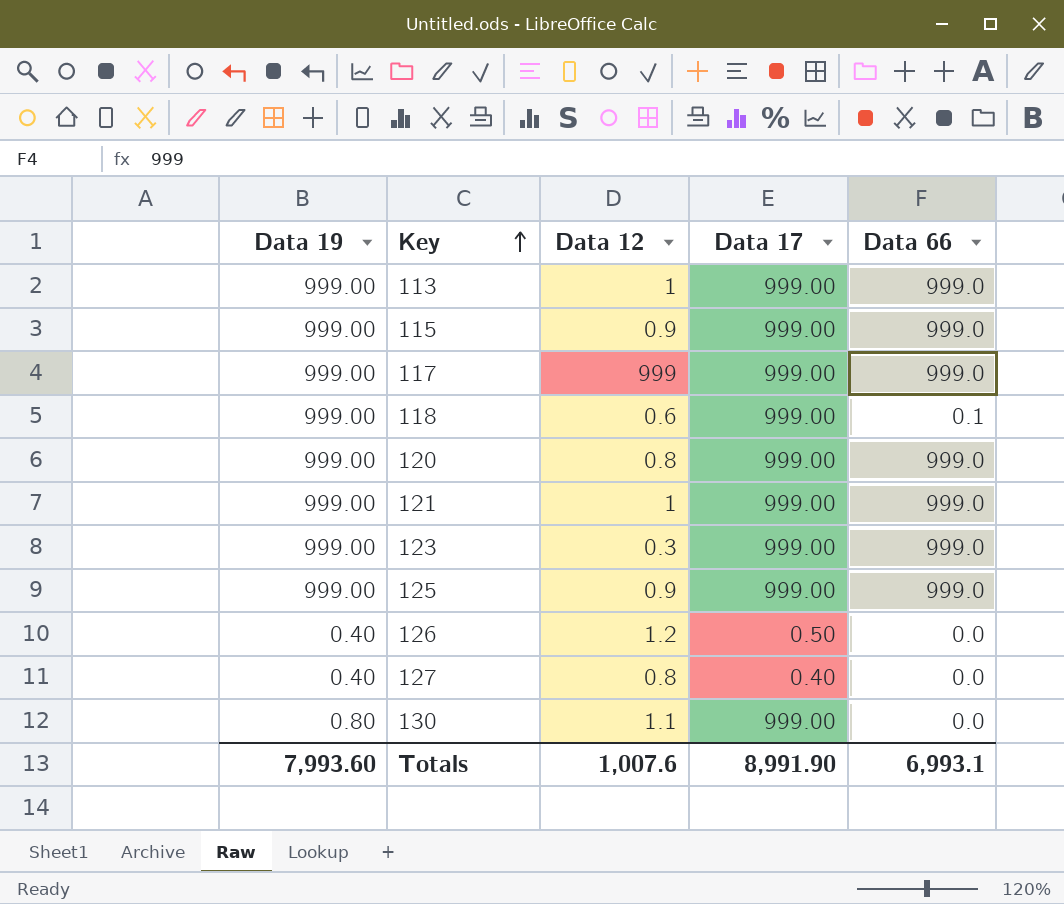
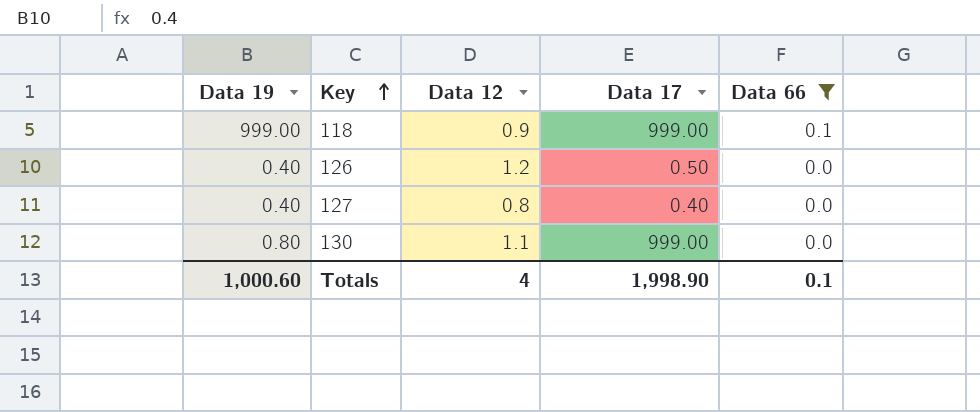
filter: none -> Data 66 != 999.0
118 | Data 12: 0.6 -> 0.9
Totals | Data 19: 7,993.60 -> 1,000.60
Totals | Data 12: 1,007.6 -> 4
Totals | Data 17: 8,991.90 -> 1,998.90
Totals | Data 66: 6,993.1 -> 0.1

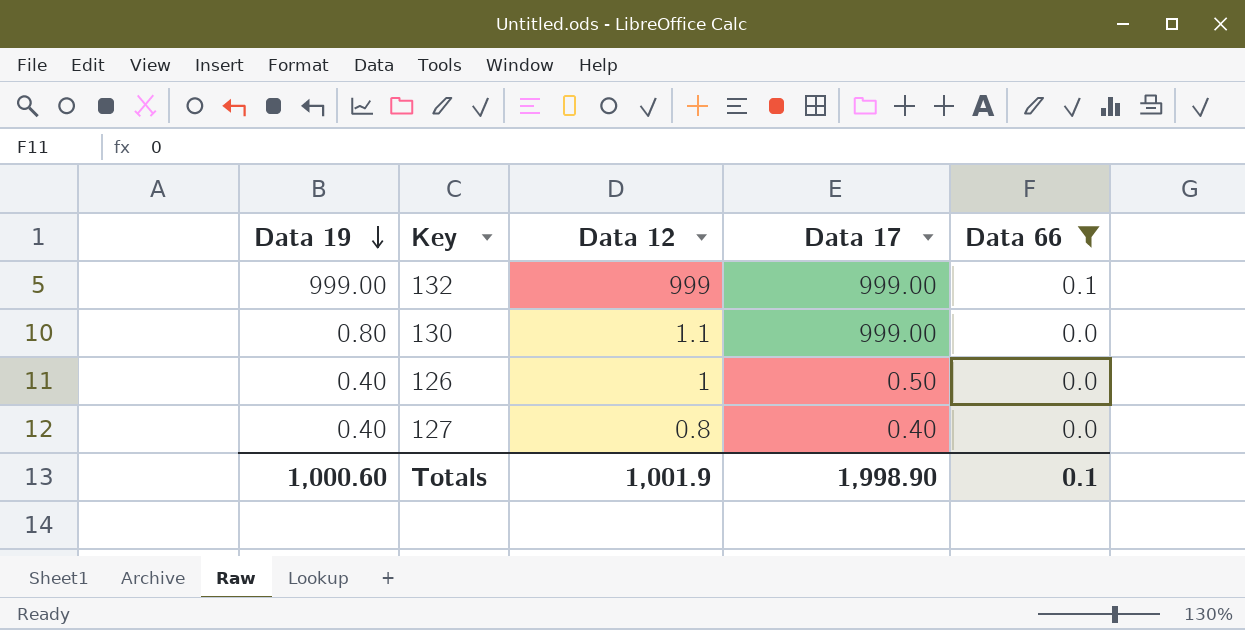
row order: Key ascending -> Data 19 descending
row 118: 999.00 | 0.9 | 999.00 | 0.1 -> none
row 132: none -> 999.00 | 999 | 999.00 | 0.1
126 | Data 12: 1.2 -> 1
Totals | Data 12: 4 -> 1,001.9

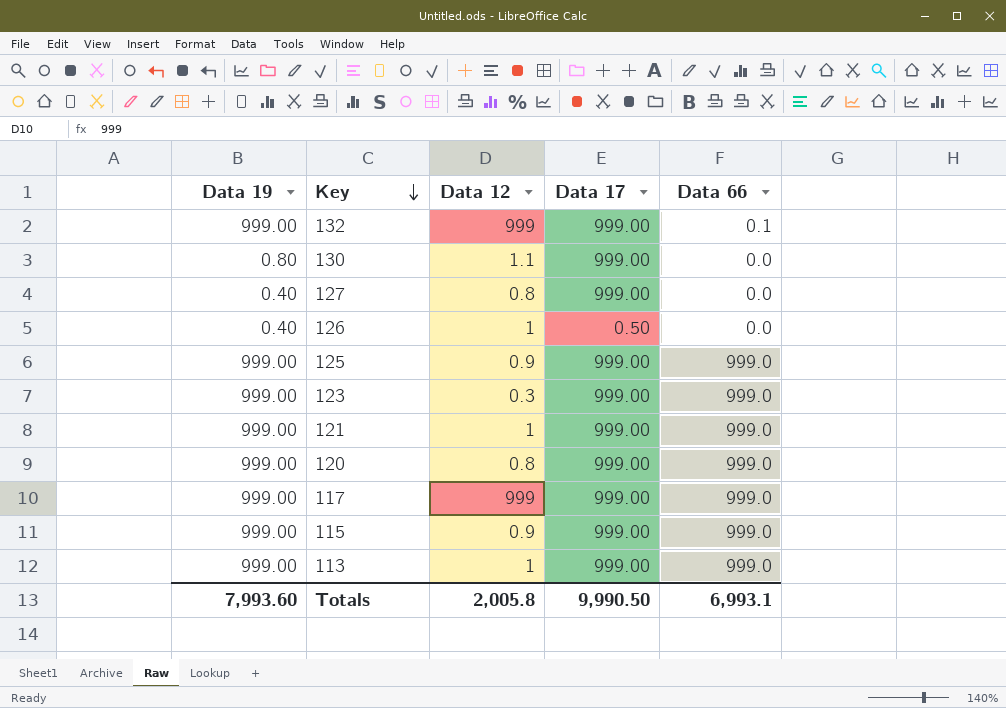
filter: Data 66 != 999.0 -> none
row order: Data 19 descending -> Key descending
127 | Data 17: 0.40 -> 999.00
Totals | Data 19: 1,000.60 -> 7,993.60
Totals | Data 12: 1,001.9 -> 2,005.8
Totals | Data 17: 1,998.90 -> 9,990.50
Totals | Data 66: 0.1 -> 6,993.1

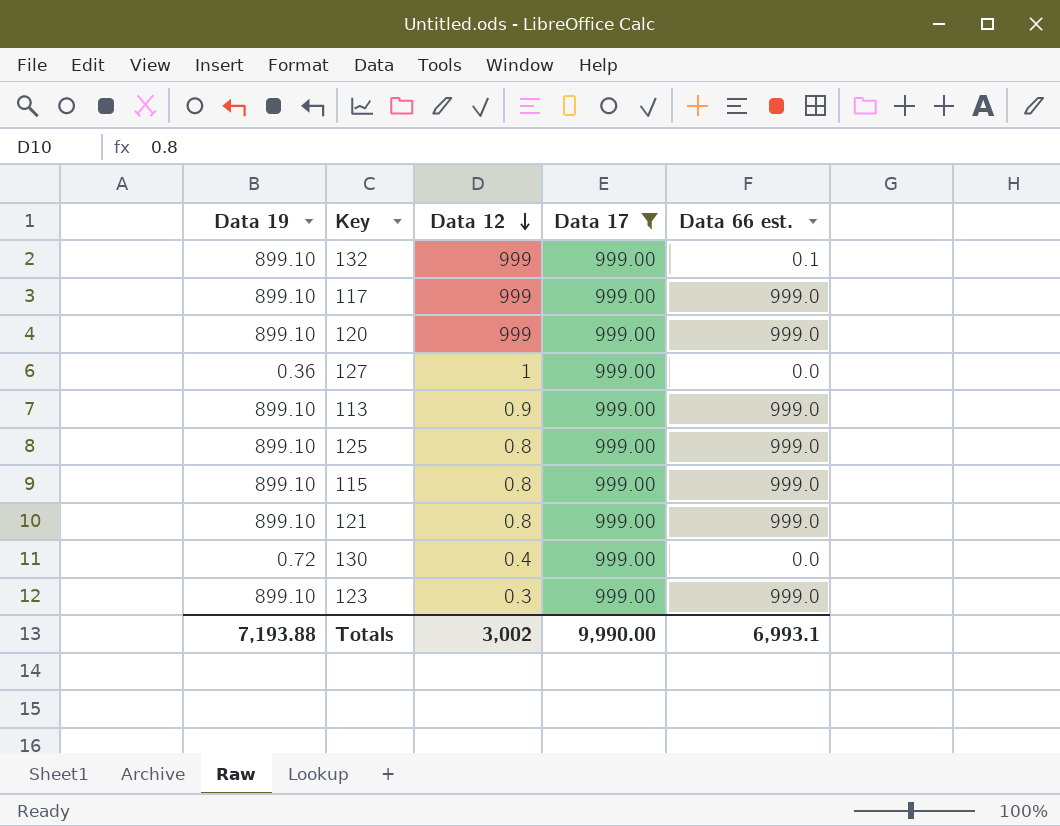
filter: none -> Data 17 = 999.00
row order: Key descending -> Data 12 descending
column name: Data 66 -> Data 66 est.
132 | Data 19: 999.00 -> 899.10
117 | Data 19: 999.00 -> 899.10
120 | Data 19: 999.00 -> 899.10
120 | Data 12: 0.8 -> 999
127 | Data 19: 0.40 -> 0.36
127 | Data 12: 0.8 -> 1
113 | Data 19: 999.00 -> 899.10
113 | Data 12: 1 -> 0.9
125 | Data 19: 999.00 -> 899.10
125 | Data 12: 0.9 -> 0.8
115 | Data 19: 999.00 -> 899.10
115 | Data 12: 0.9 -> 0.8
121 | Data 19: 999.00 -> 899.10
121 | Data 12: 1 -> 0.8
130 | Data 19: 0.80 -> 0.72
130 | Data 12: 1.1 -> 0.4
123 | Data 19: 999.00 -> 899.10
Totals | Data 19: 7,993.60 -> 7,193.88
Totals | Data 12: 2,005.8 -> 3,002
Totals | Data 17: 9,990.50 -> 9,990.00

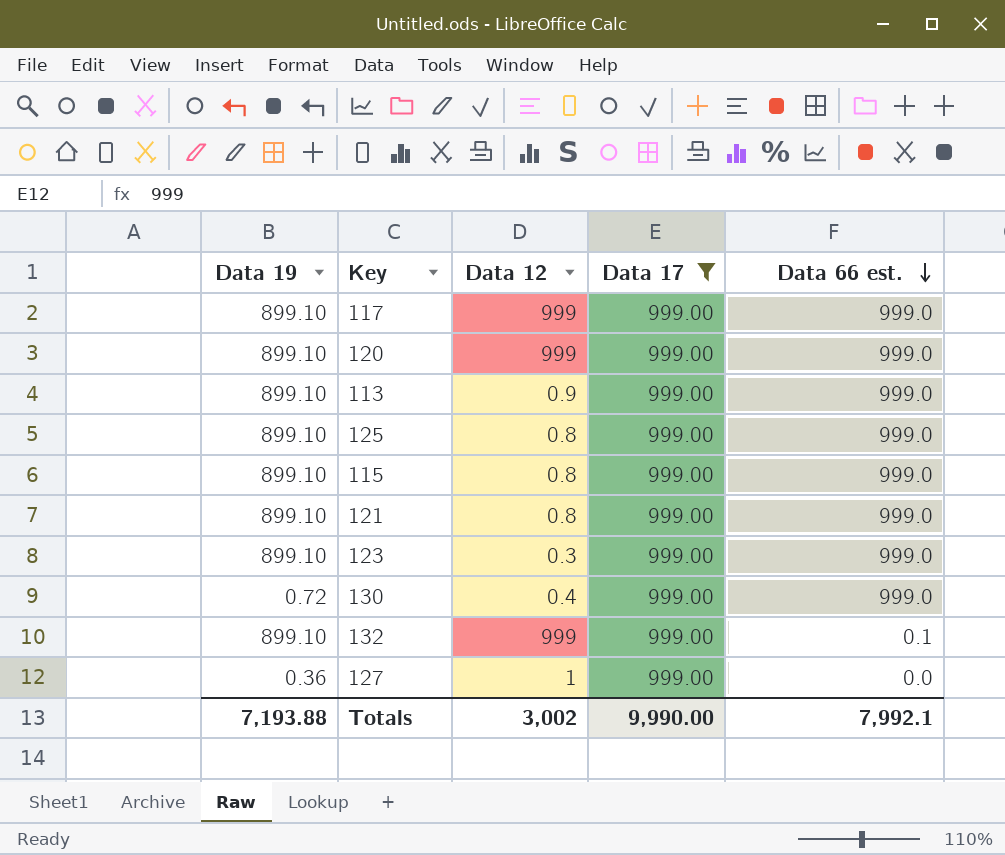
row order: Data 12 descending -> Data 66 est. descending
130 | Data 66 est.: 0.0 -> 999.0
Totals | Data 66 est.: 6,993.1 -> 7,992.1

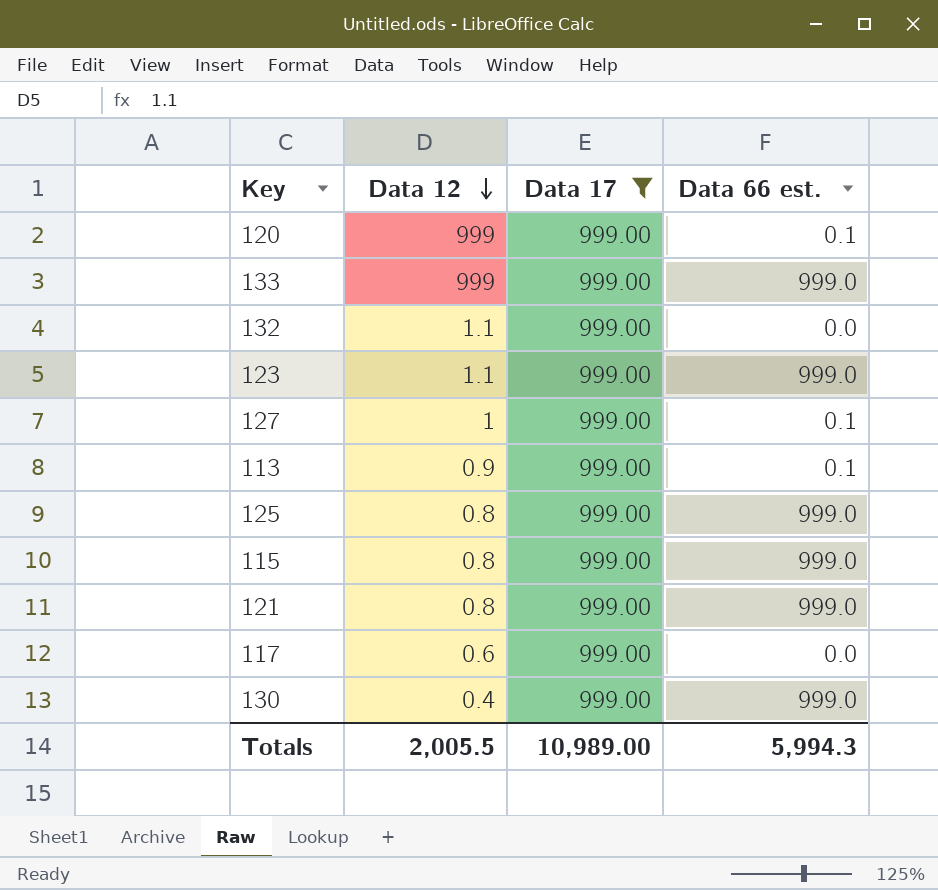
row order: Data 66 est. descending -> Data 12 descending
column Data 19 | position: 1 -> none
120 | Data 66 est.: 999.0 -> 0.1
row 133: none -> 999 | 999.00 | 999.0
132 | Data 12: 999 -> 1.1
132 | Data 66 est.: 0.1 -> 0.0
123 | Data 12: 0.3 -> 1.1
127 | Data 66 est.: 0.0 -> 0.1
113 | Data 66 est.: 999.0 -> 0.1
117 | Data 12: 999 -> 0.6
117 | Data 66 est.: 999.0 -> 0.0
Totals | Data 12: 3,002 -> 2,005.5
Totals | Data 17: 9,990.00 -> 10,989.00
Totals | Data 66 est.: 7,992.1 -> 5,994.3

